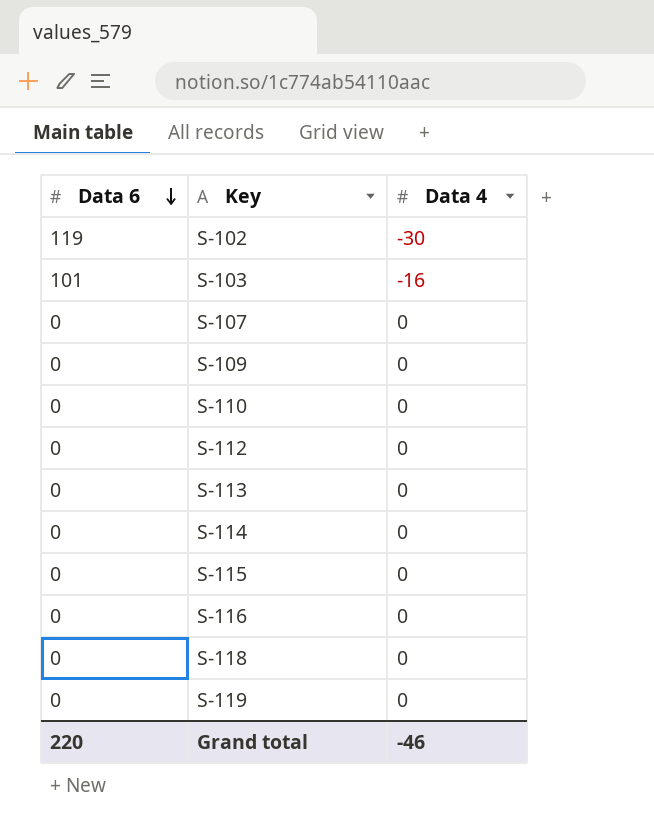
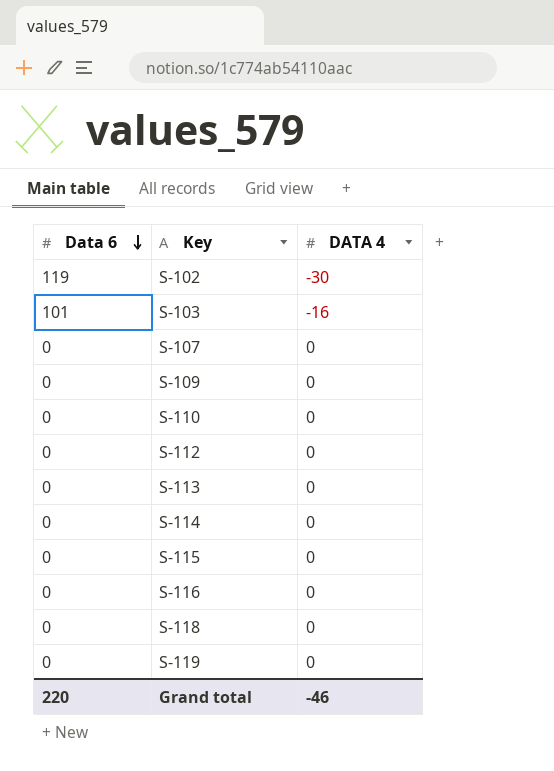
column name: Data 4 -> DATA 4

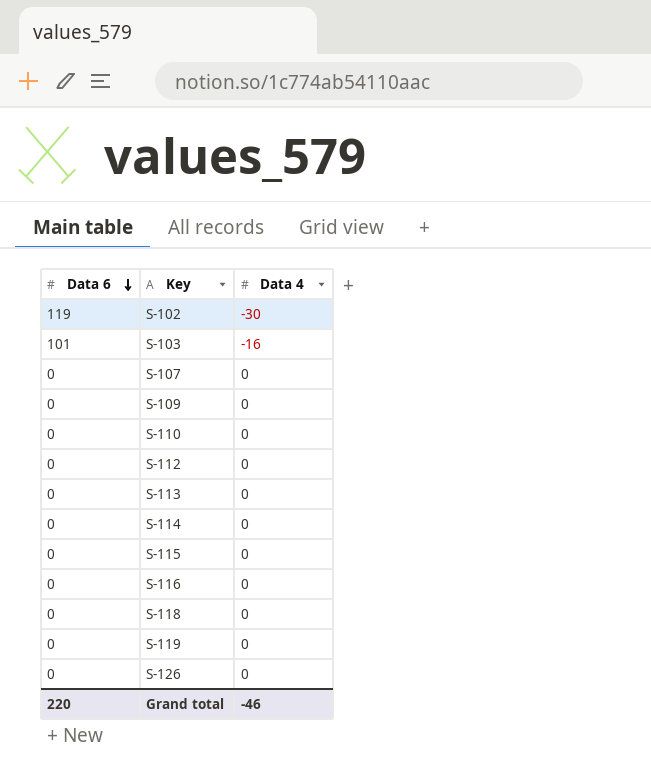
column name: DATA 4 -> Data 4
row S-126: none -> 0 | 0

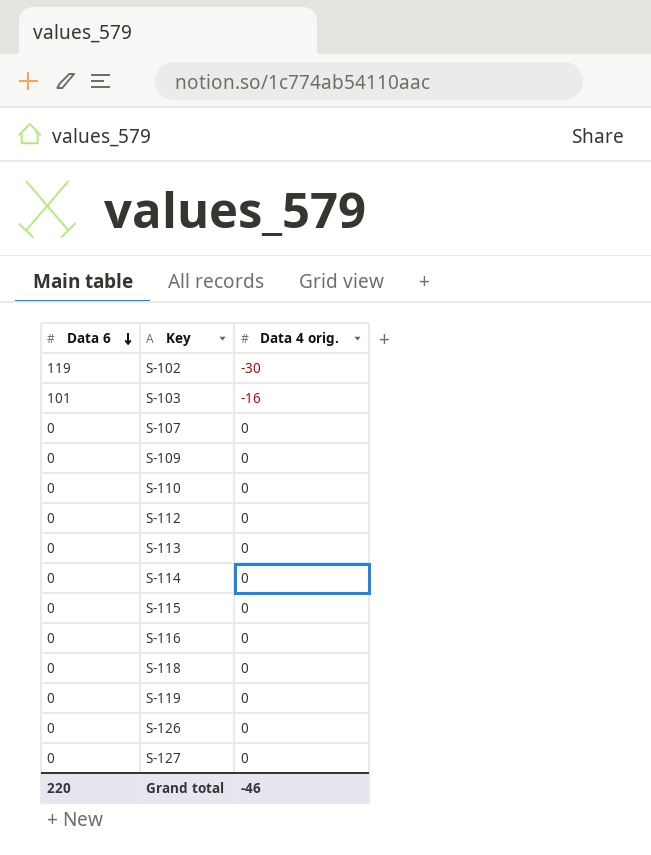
column name: Data 4 -> Data 4 orig.
row S-127: none -> 0 | 0

